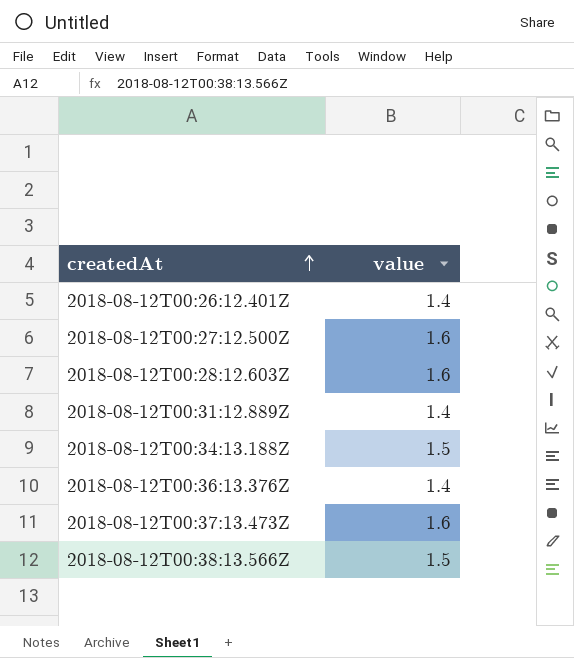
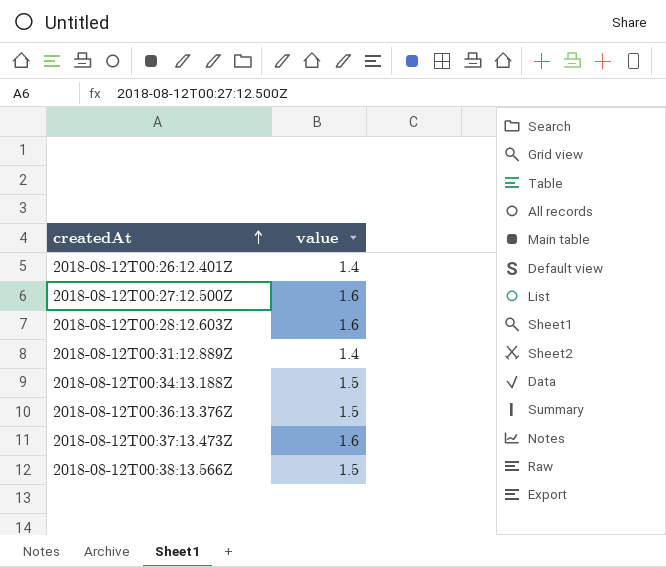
2018-08-12T00:36:13.376Z | value: 1.4 -> 1.5

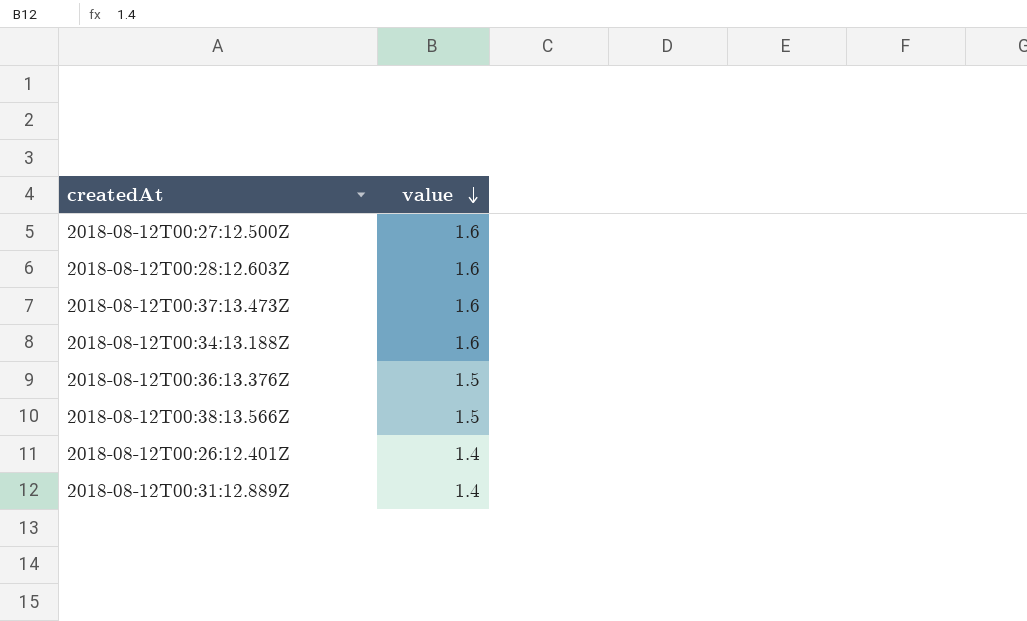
row order: createdAt ascending -> value descending
2018-08-12T00:34:13.188Z | value: 1.5 -> 1.6

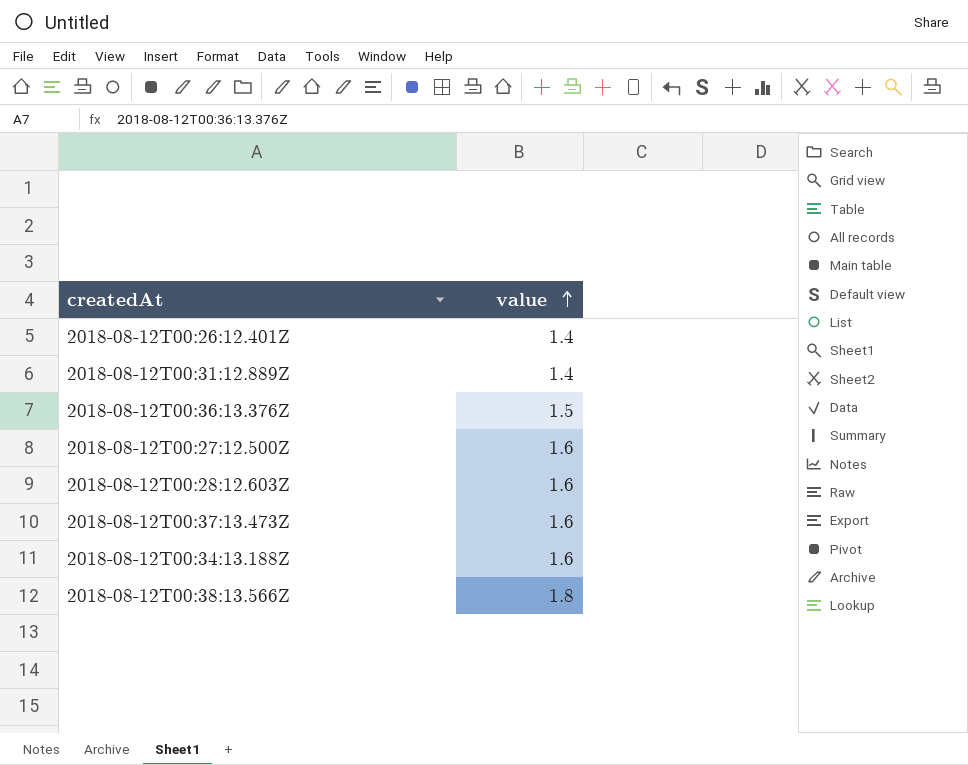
row order: value descending -> value ascending
2018-08-12T00:38:13.566Z | value: 1.5 -> 1.8

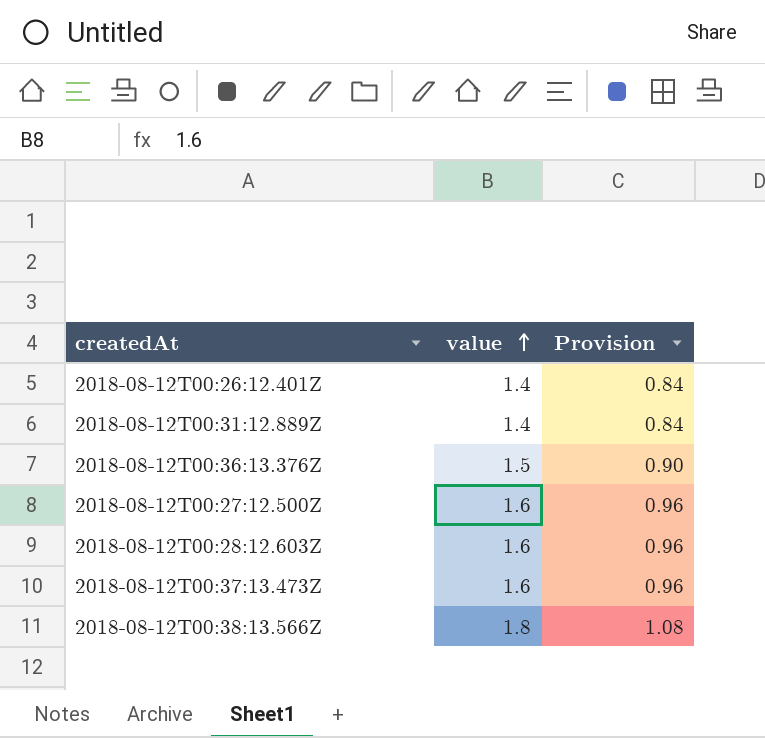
column Provision | formula: none -> [value] * 0.6
row 2018-08-12T00:34:13.188Z: 1.6 -> none

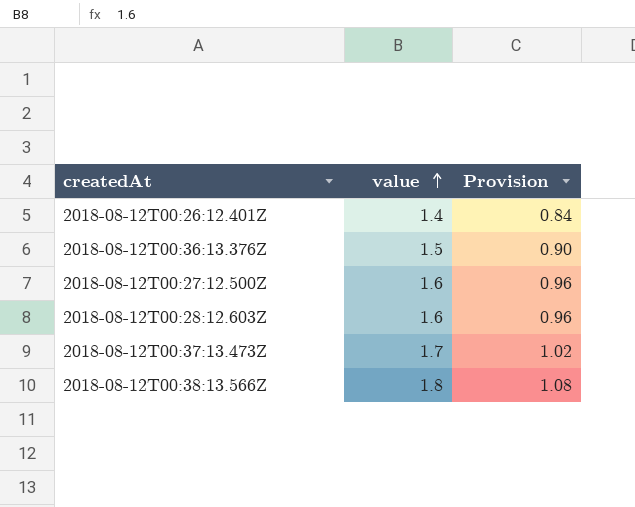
row 2018-08-12T00:31:12.889Z: 1.4 | 0.84 -> none
2018-08-12T00:37:13.473Z | value: 1.6 -> 1.7
2018-08-12T00:37:13.473Z | Provision: 0.96 -> 1.02

